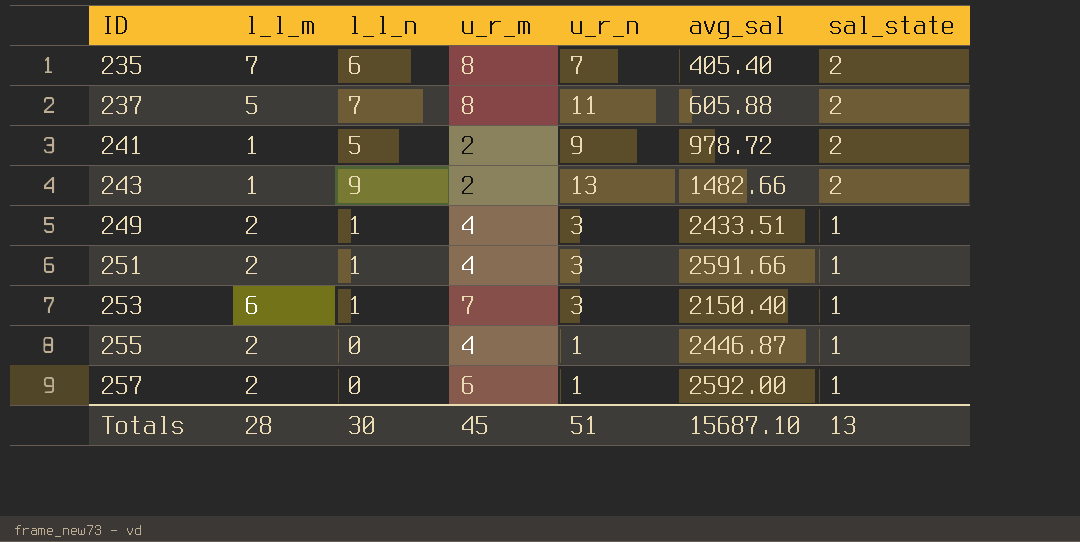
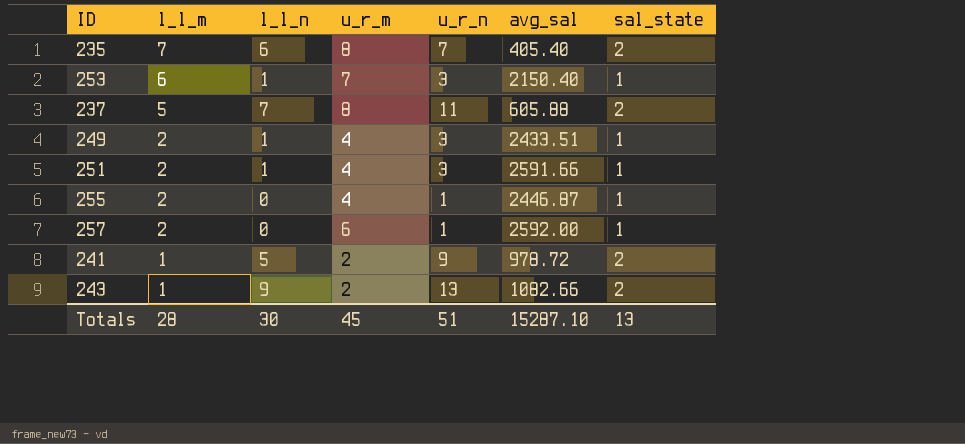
row order: ID ascending -> l_l_m descending
243 | avg_sal: 1482.66 -> 1082.66
Totals | avg_sal: 15687.10 -> 15287.10

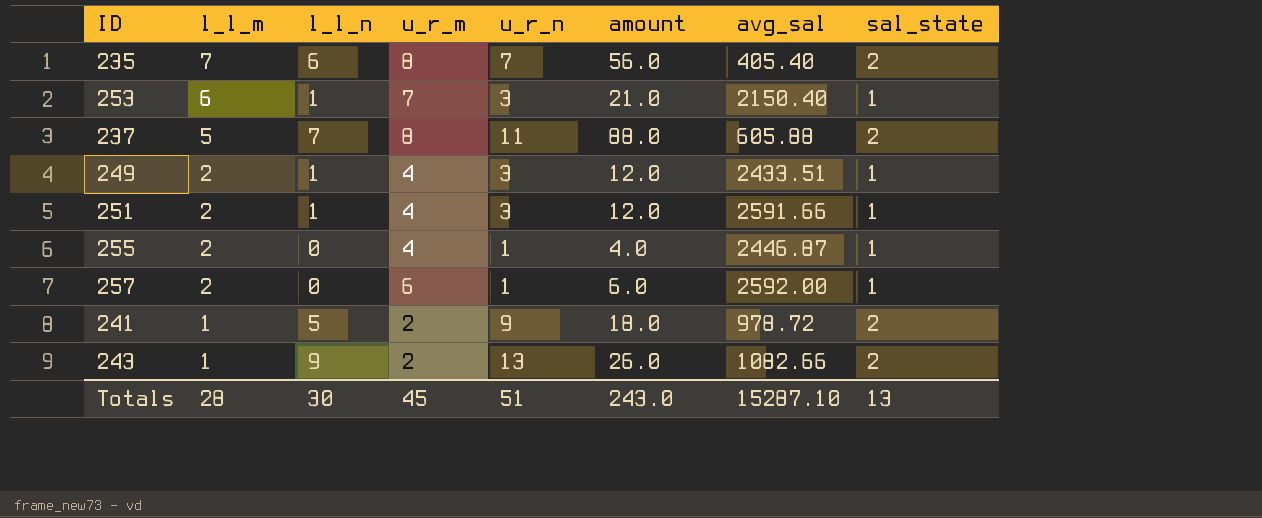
column amount | formula: none -> [u_r_m] * [u_r_n]

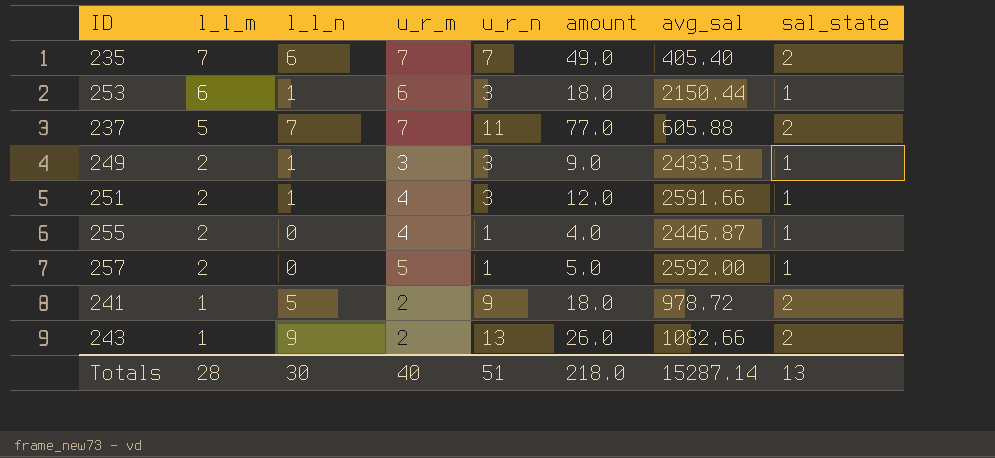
235 | u_r_m: 8 -> 7
235 | amount: 56.0 -> 49.0
253 | u_r_m: 7 -> 6
253 | amount: 21.0 -> 18.0
253 | avg_sal: 2150.40 -> 2150.44
237 | u_r_m: 8 -> 7
237 | amount: 88.0 -> 77.0
249 | u_r_m: 4 -> 3
249 | amount: 12.0 -> 9.0
257 | u_r_m: 6 -> 5
257 | amount: 6.0 -> 5.0
Totals | u_r_m: 45 -> 40
Totals | amount: 243.0 -> 218.0
Totals | avg_sal: 15287.10 -> 15287.14

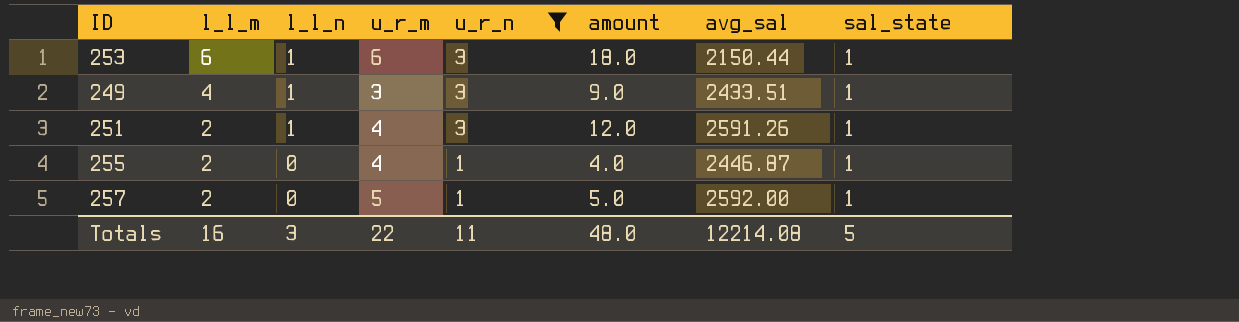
filter: none -> u_r_n <= 3
249 | l_l_m: 2 -> 4
251 | avg_sal: 2591.66 -> 2591.26
Totals | l_l_m: 28 -> 16
Totals | l_l_n: 30 -> 3
Totals | u_r_m: 40 -> 22
Totals | u_r_n: 51 -> 11
Totals | amount: 218.0 -> 48.0
Totals | avg_sal: 15287.14 -> 12214.08
Totals | sal_state: 13 -> 5

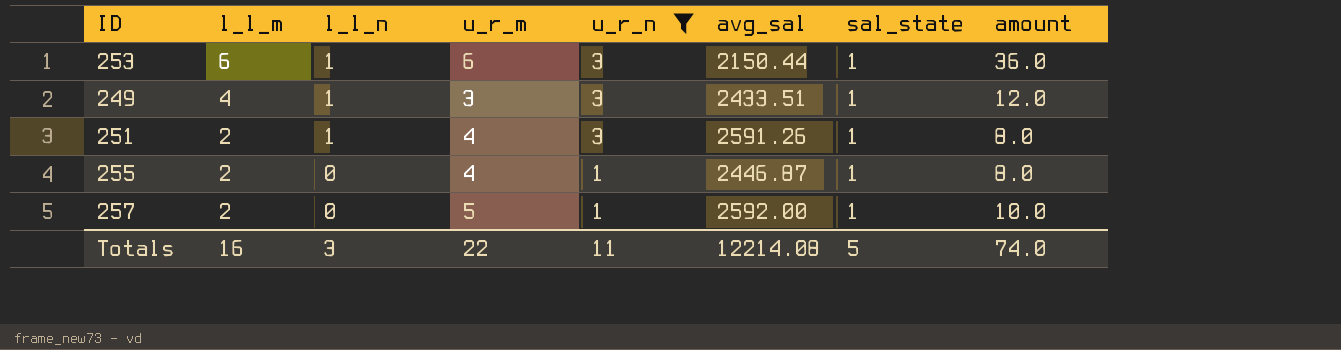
column amount | formula: [u_r_m] * [u_r_n] -> [l_l_m] * [u_r_m]
column amount | position: 6 -> 8
Totals | amount: 48.0 -> 74.0

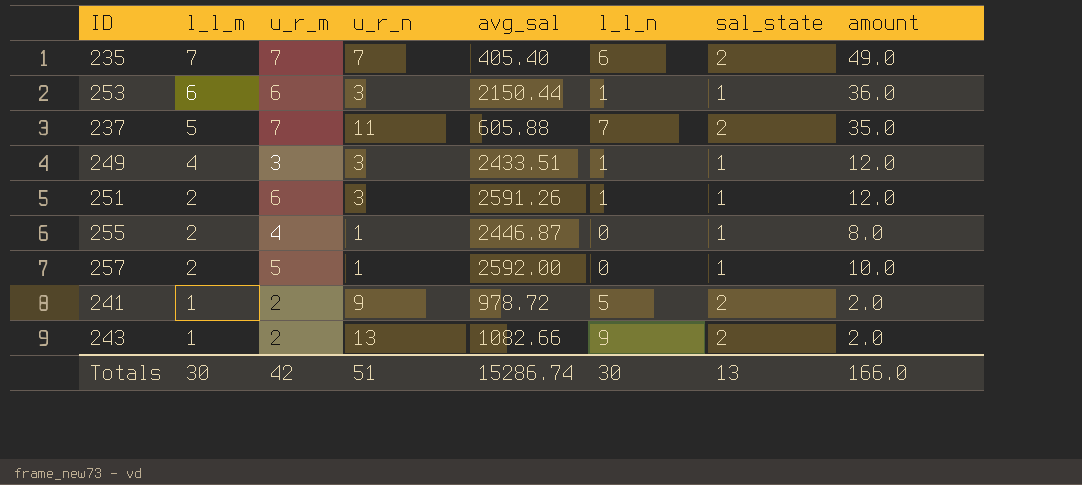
filter: u_r_n <= 3 -> none
column l_l_n | position: 3 -> 6
251 | u_r_m: 4 -> 6
251 | amount: 8.0 -> 12.0
Totals | l_l_m: 16 -> 30
Totals | u_r_m: 22 -> 42
Totals | u_r_n: 11 -> 51
Totals | avg_sal: 12214.08 -> 15286.74
Totals | l_l_n: 3 -> 30
Totals | sal_state: 5 -> 13
Totals | amount: 74.0 -> 166.0

